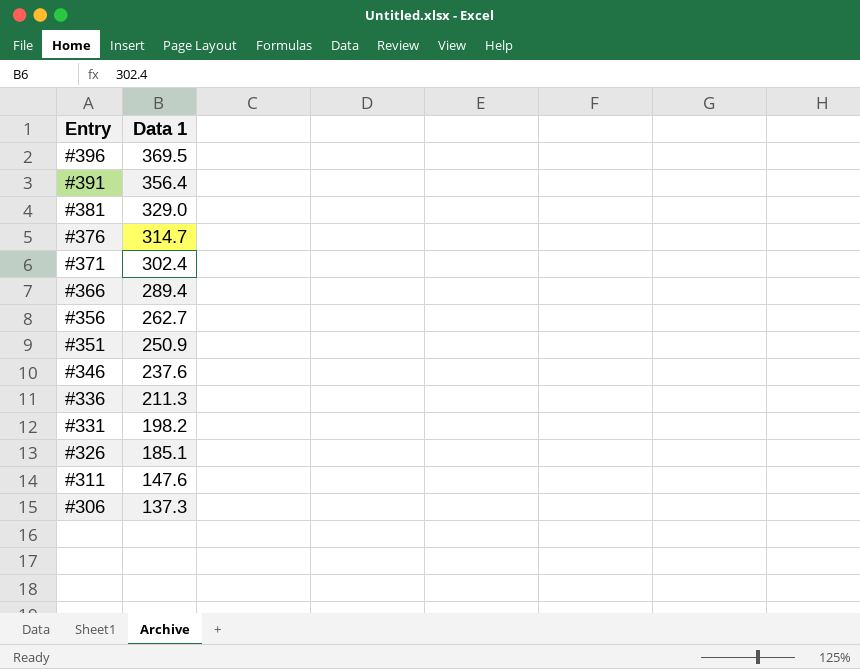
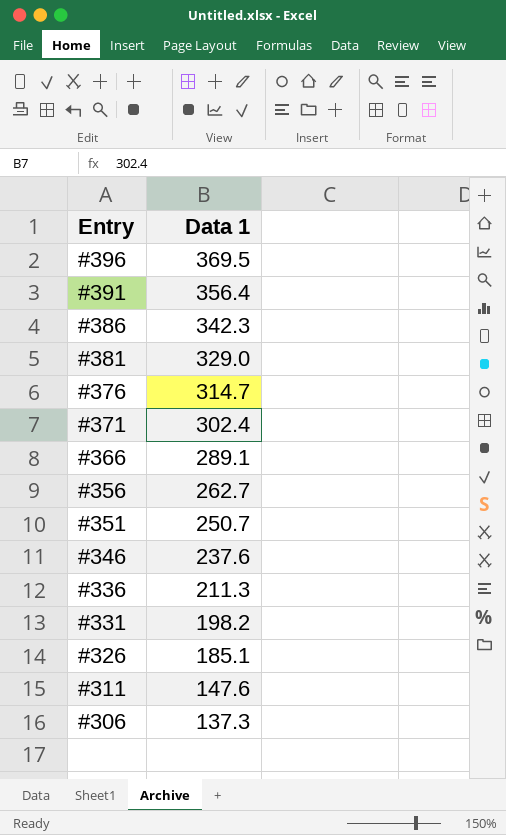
row #386: none -> 342.3
#366 | Data 1: 289.4 -> 289.1
#351 | Data 1: 250.9 -> 250.7

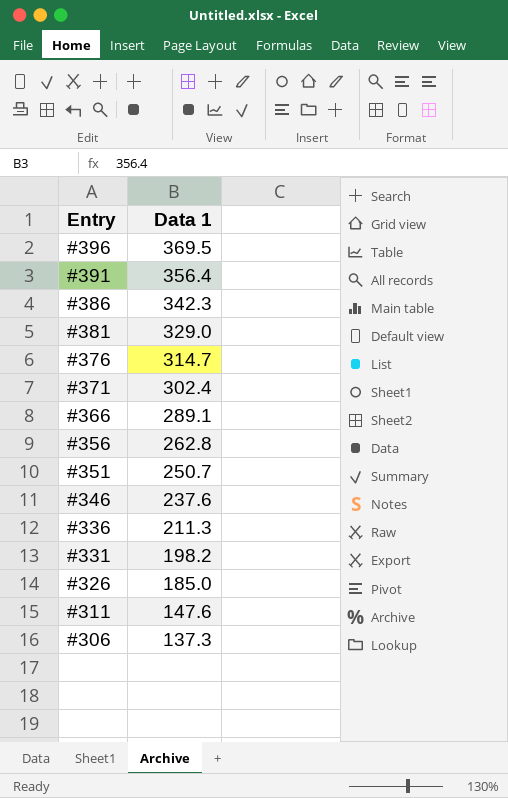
#356 | Data 1: 262.7 -> 262.8
#326 | Data 1: 185.1 -> 185.0

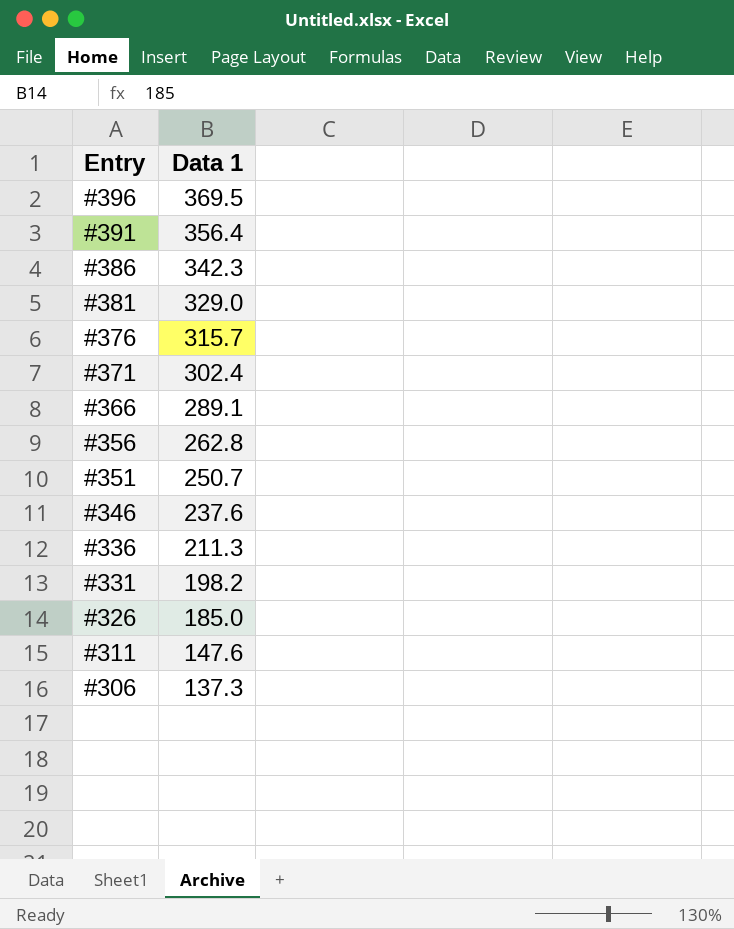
#376 | Data 1: 314.7 -> 315.7

